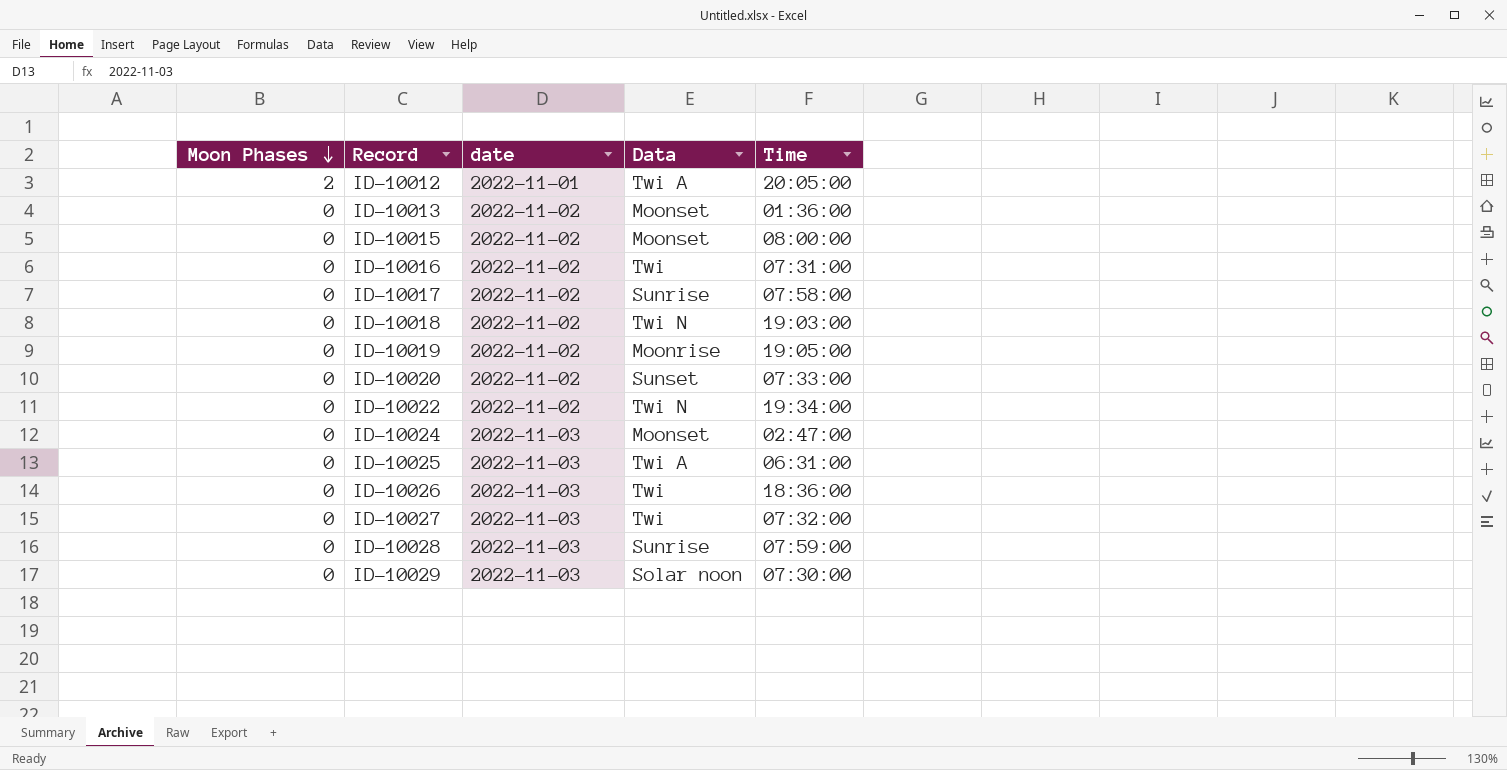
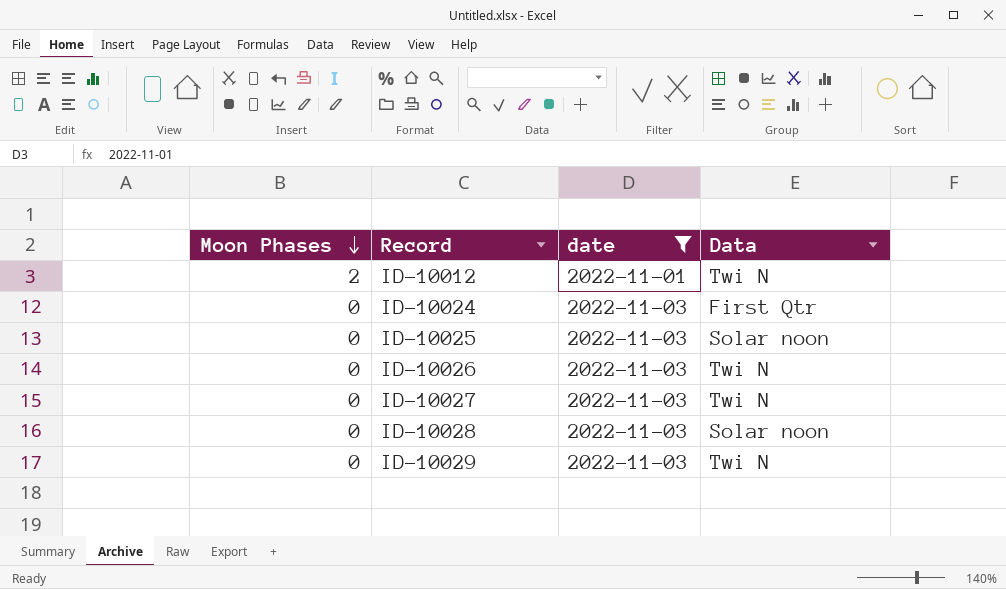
filter: none -> date != 2022-11-02
column Time | position: 5 -> none
ID-10012 | Data: Twi A -> Twi N
ID-10024 | Data: Moonset -> First Qtr
ID-10025 | Data: Twi A -> Solar noon
ID-10026 | Data: Twi -> Twi N
ID-10027 | Data: Twi -> Twi N
ID-10028 | Data: Sunrise -> Solar noon
ID-10029 | Data: Solar noon -> Twi N

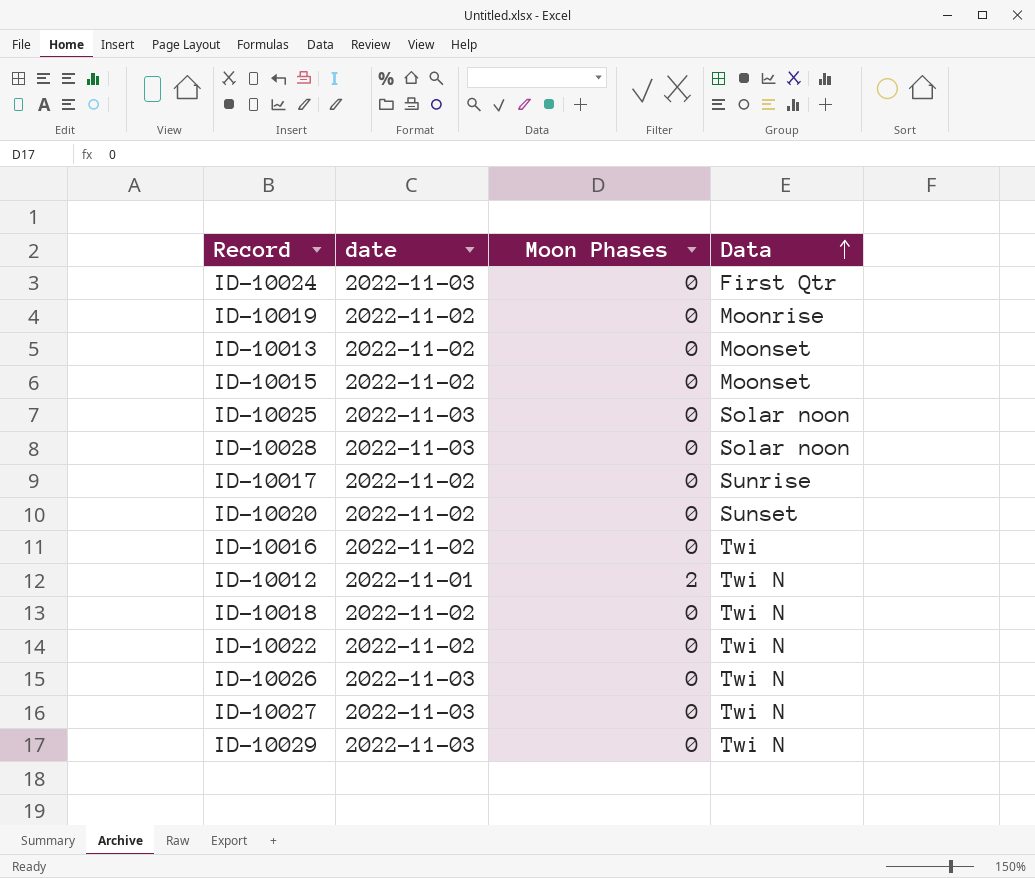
filter: date != 2022-11-02 -> none
row order: Moon Phases descending -> Data ascending
column Moon Phases | position: 1 -> 3

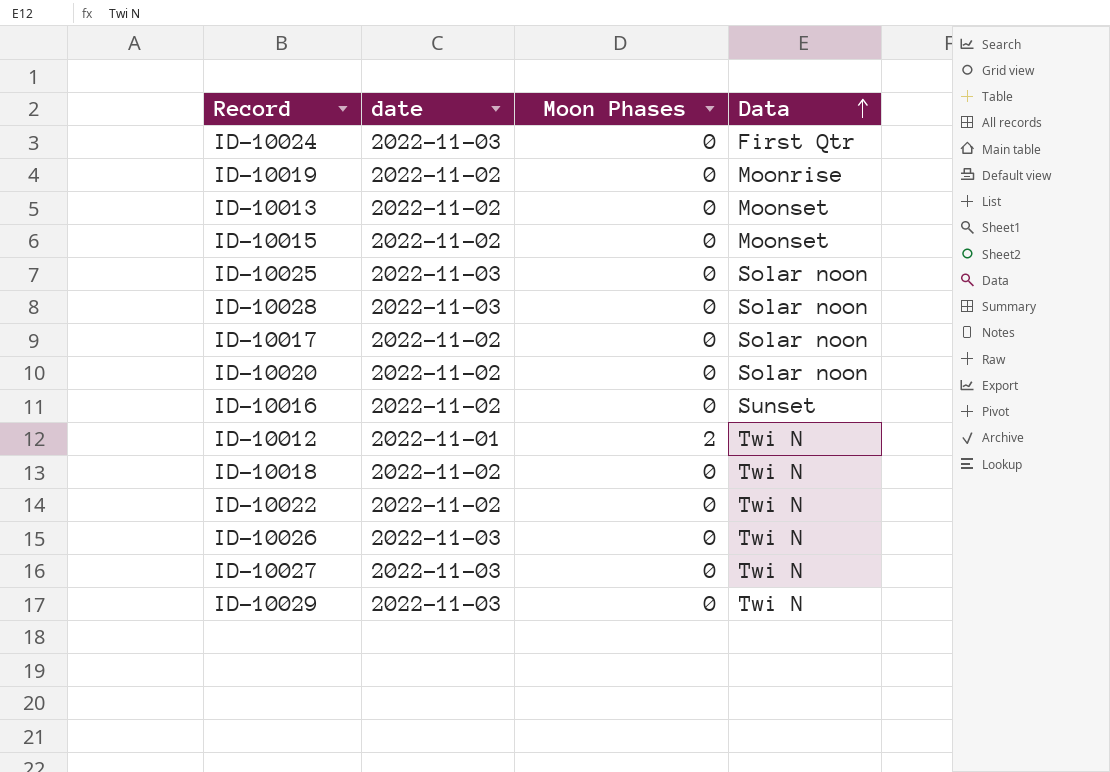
ID-10017 | Data: Sunrise -> Solar noon
ID-10020 | Data: Sunset -> Solar noon
ID-10016 | Data: Twi -> Sunset

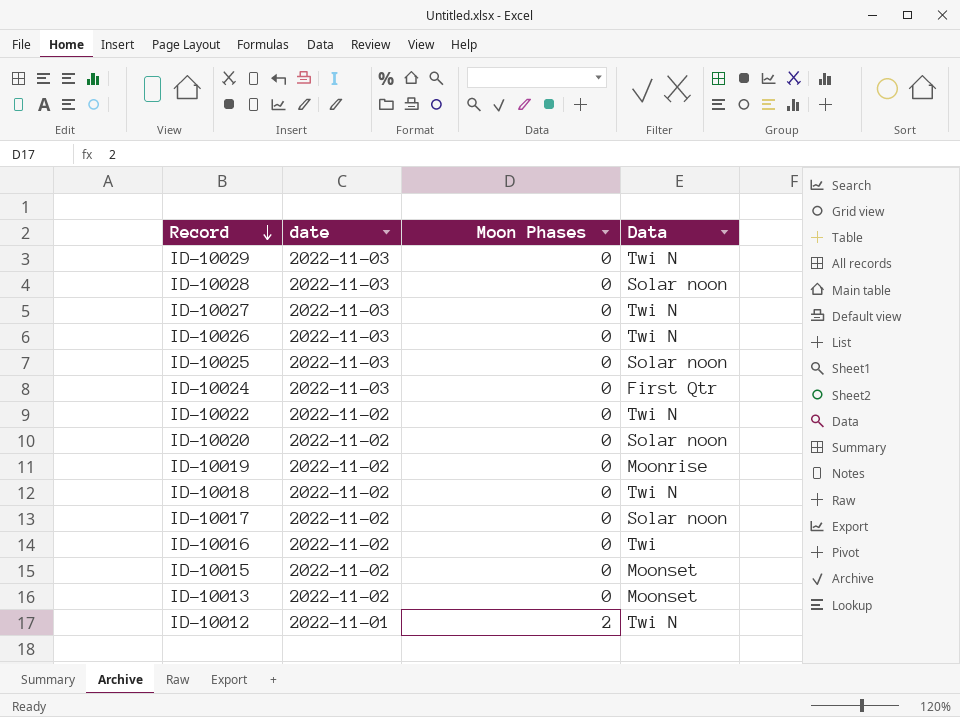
row order: Data ascending -> Record descending
ID-10016 | Data: Sunset -> Twi

